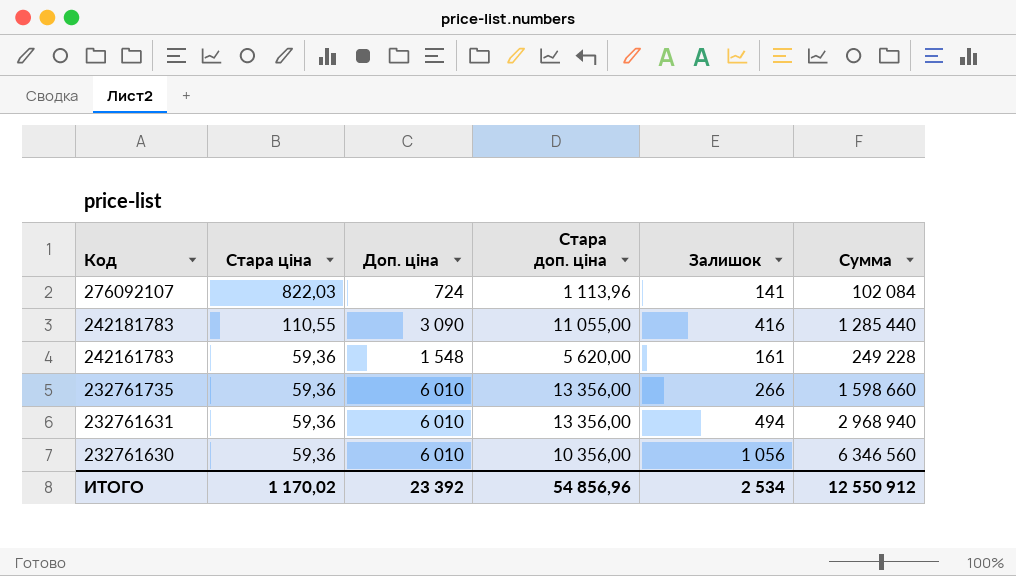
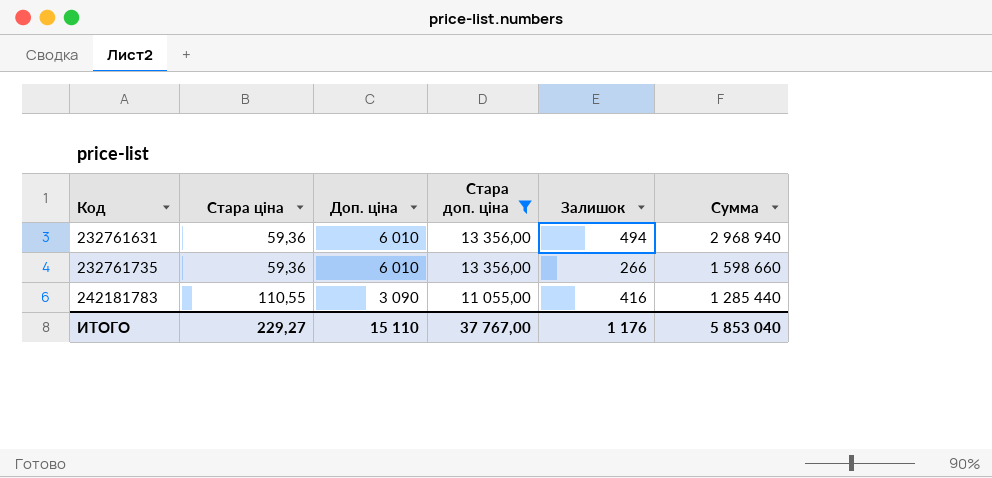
filter: none -> Стара доп. ціна >= 11 055,00
row order: Код descending -> Код ascending
ИТОГО | Стара ціна: 1 170,02 -> 229,27
ИТОГО | Доп. ціна: 23 392 -> 15 110
ИТОГО | Стара доп. ціна: 54 856,96 -> 37 767,00
ИТОГО | Залишок: 2 534 -> 1 176
ИТОГО | Сумма: 12 550 912 -> 5 853 040

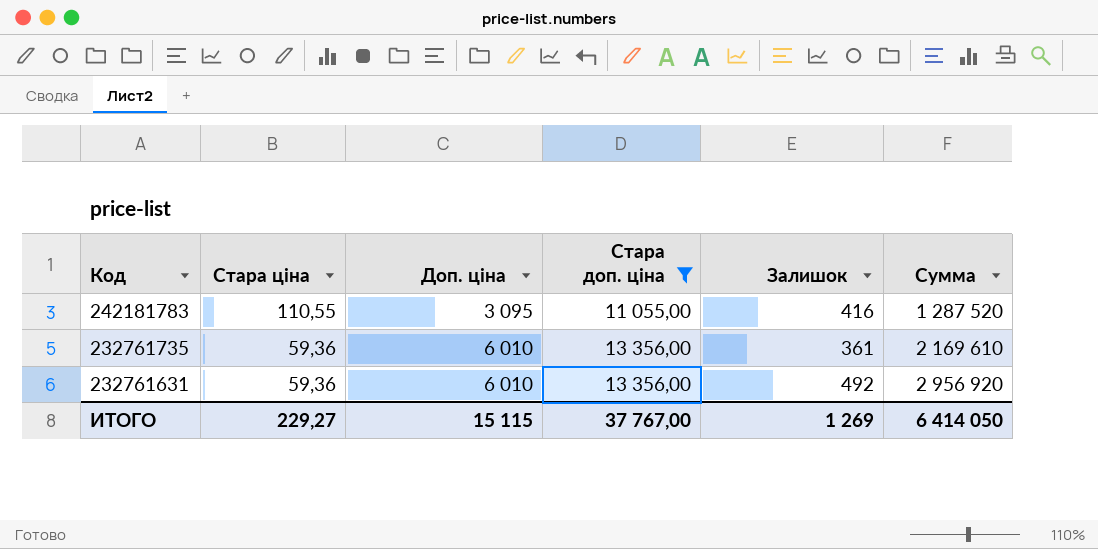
row order: Код ascending -> Код descending
242181783 | Доп. ціна: 3 090 -> 3 095
242181783 | Сумма: 1 285 440 -> 1 287 520
232761735 | Залишок: 266 -> 361
232761735 | Сумма: 1 598 660 -> 2 169 610
232761631 | Залишок: 494 -> 492
232761631 | Сумма: 2 968 940 -> 2 956 920
ИТОГО | Доп. ціна: 15 110 -> 15 115
ИТОГО | Залишок: 1 176 -> 1 269
ИТОГО | Сумма: 5 853 040 -> 6 414 050

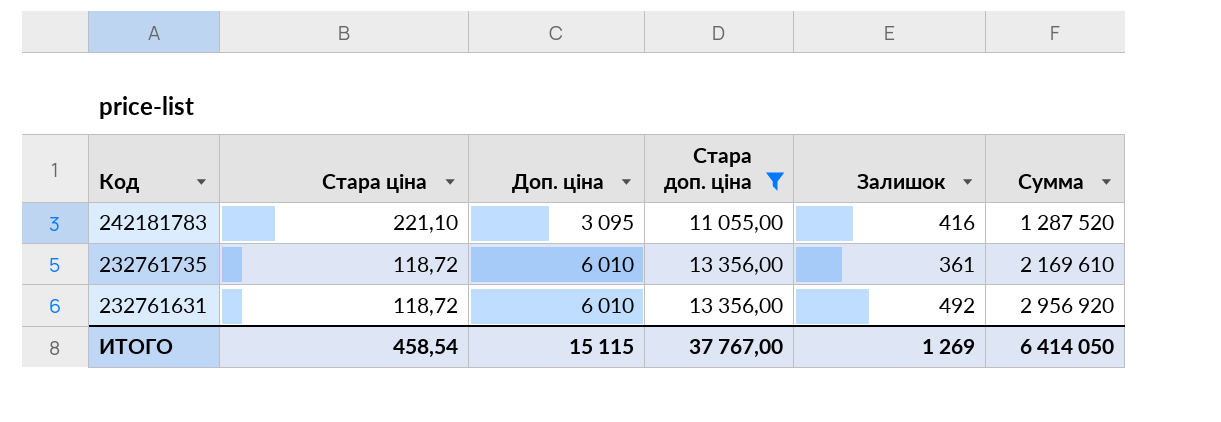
242181783 | Стара ціна: 110,55 -> 221,10
232761735 | Стара ціна: 59,36 -> 118,72
232761631 | Стара ціна: 59,36 -> 118,72
ИТОГО | Стара ціна: 229,27 -> 458,54

